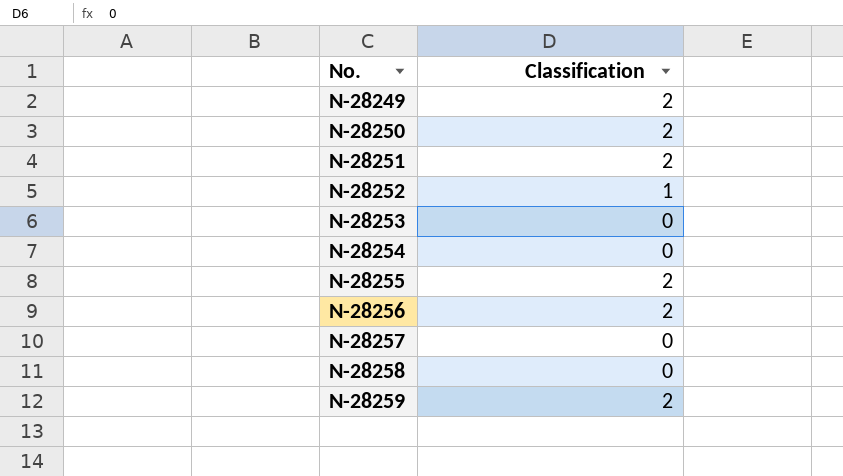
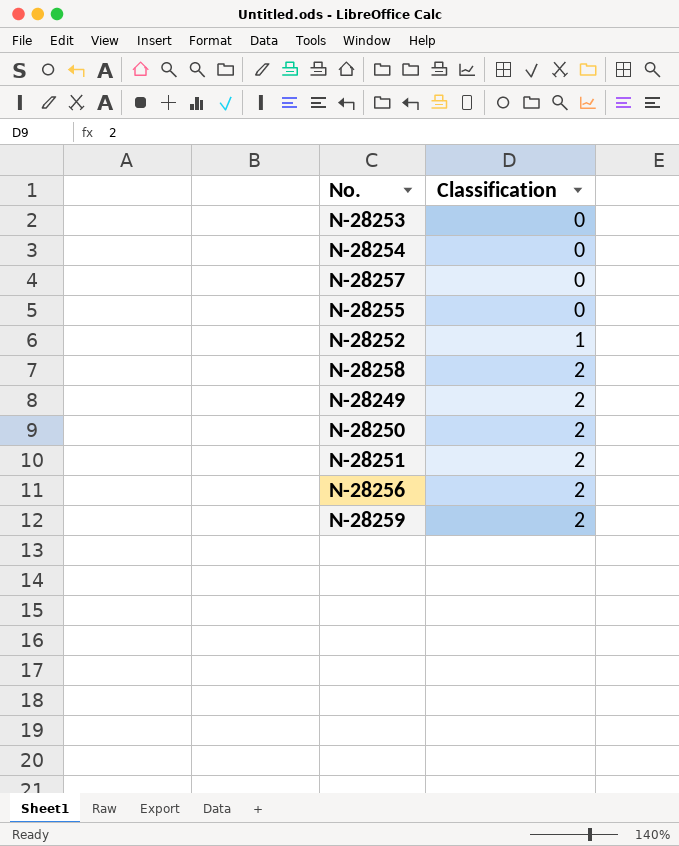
row order: No. ascending -> Classification ascending
N-28255 | Classification: 2 -> 0
N-28258 | Classification: 0 -> 2

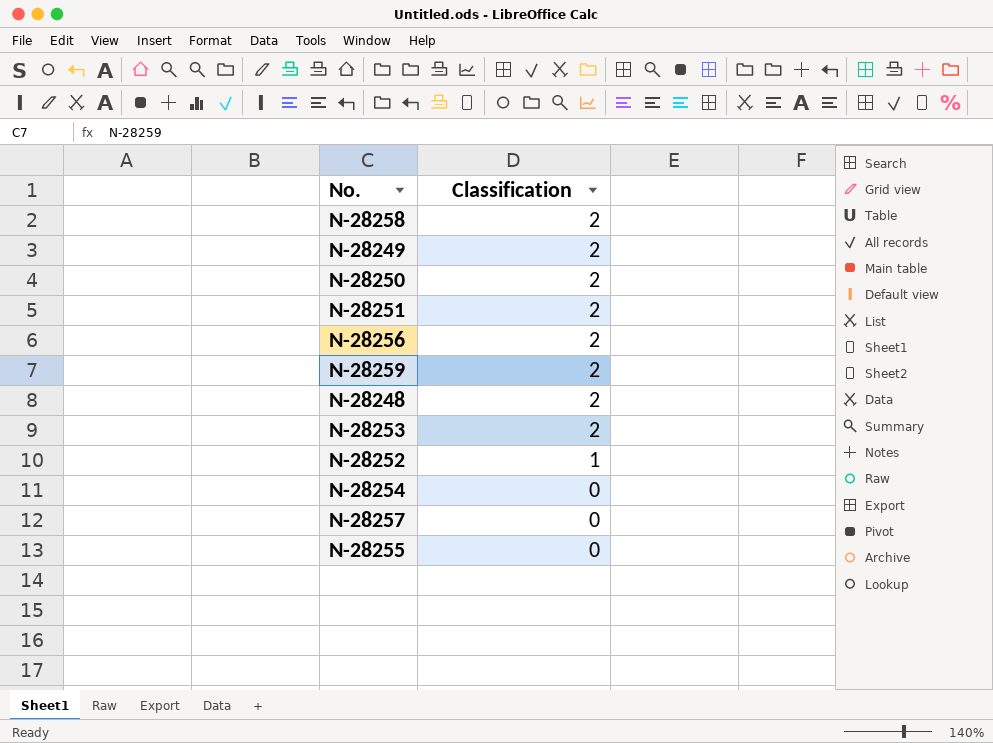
row order: Classification ascending -> Classification descending
row N-28248: none -> 2
N-28253 | Classification: 0 -> 2

